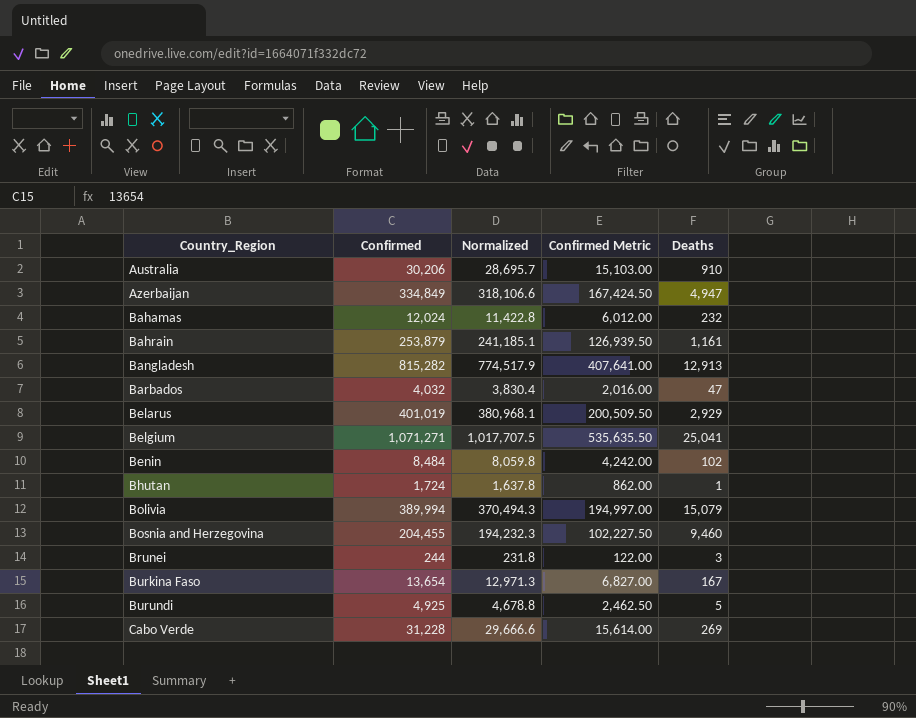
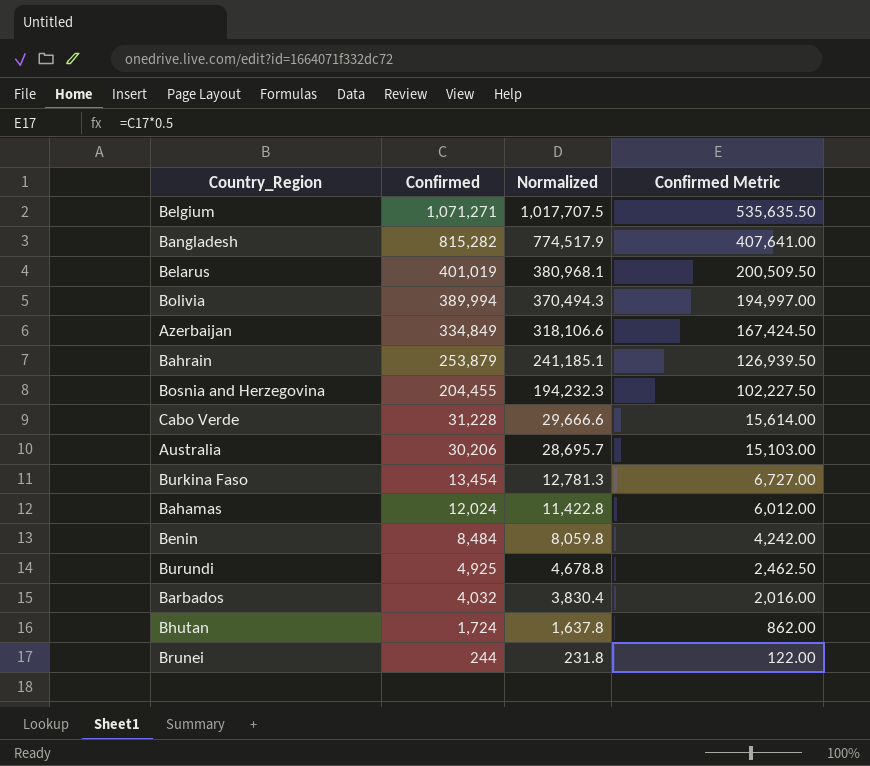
row order: Country_Region ascending -> Confirmed descending
column Deaths | position: 5 -> none
Burkina Faso | Confirmed: 13,654 -> 13,454
Burkina Faso | Normalized: 12,971.3 -> 12,781.3
Burkina Faso | Confirmed Metric: 6,827.00 -> 6,727.00

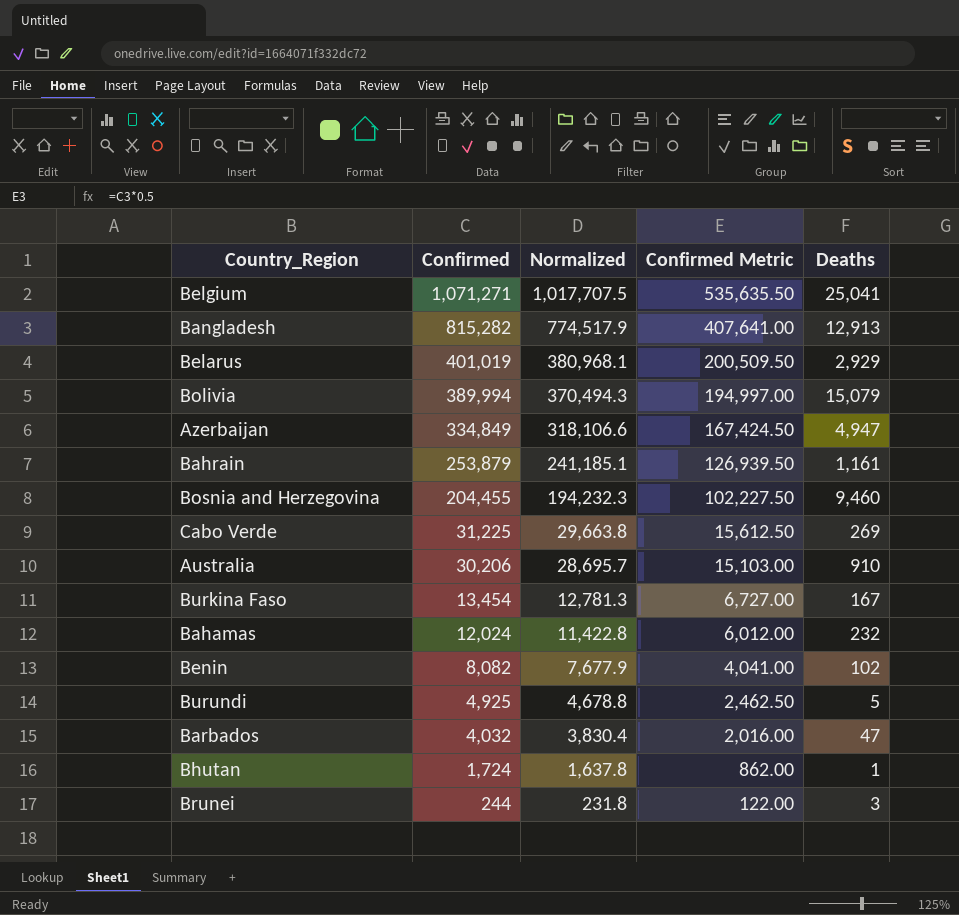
column Deaths | position: none -> 5
Cabo Verde | Confirmed: 31,228 -> 31,225
Cabo Verde | Normalized: 29,666.6 -> 29,663.8
Cabo Verde | Confirmed Metric: 15,614.00 -> 15,612.50
Benin | Confirmed: 8,484 -> 8,082
Benin | Normalized: 8,059.8 -> 7,677.9
Benin | Confirmed Metric: 4,242.00 -> 4,041.00

